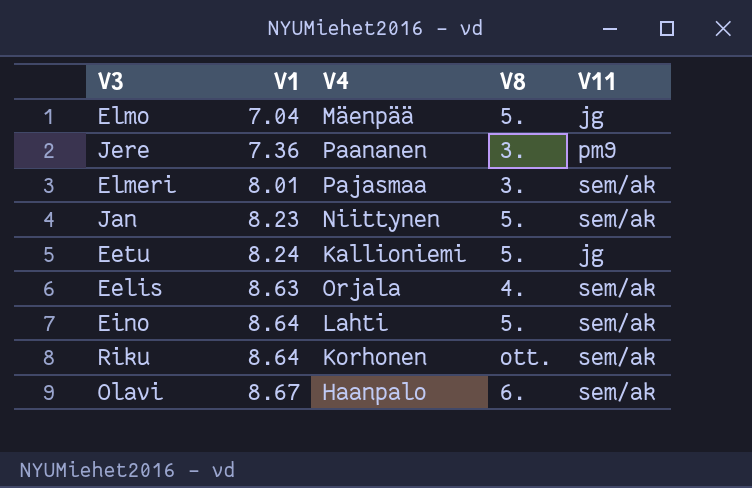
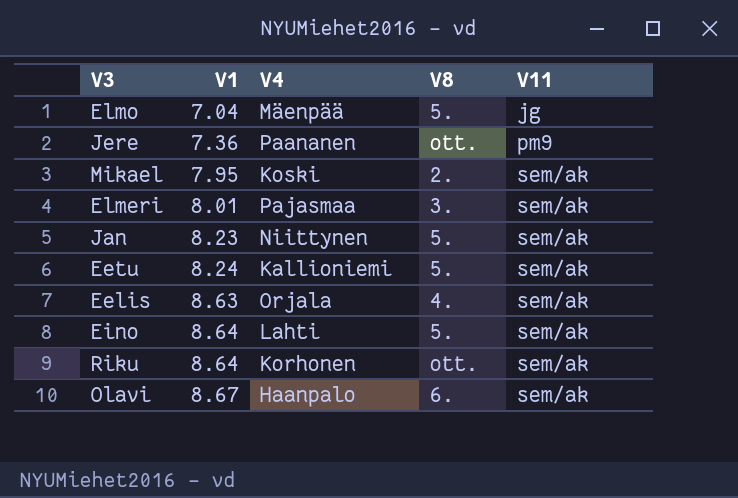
Jere | V8: 3. -> ott.
row Mikael: none -> 7.95 | Koski | 2. | sem/ak
Eetu | V11: jg -> sem/ak

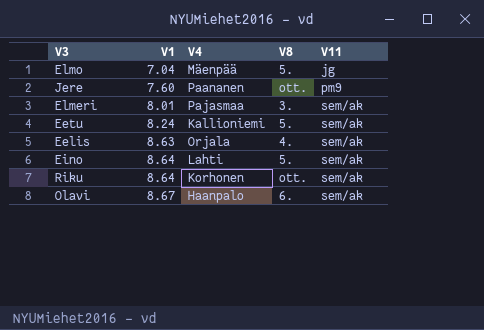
row Mikael: 7.95 | Koski | 2. | sem/ak -> none
row Jan: 8.23 | Niittynen | 5. | sem/ak -> none
Jere | V1: 7.36 -> 7.60

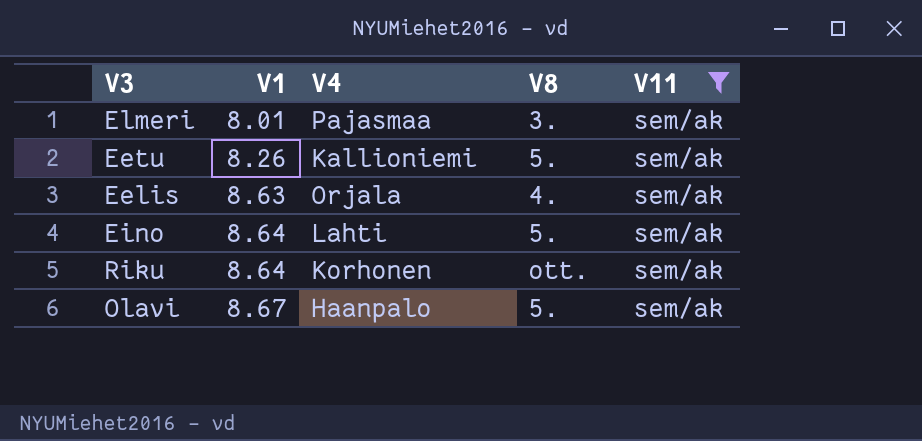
filter: none -> V11 = sem/ak
Eetu | V1: 8.24 -> 8.26
Olavi | V8: 6. -> 5.

